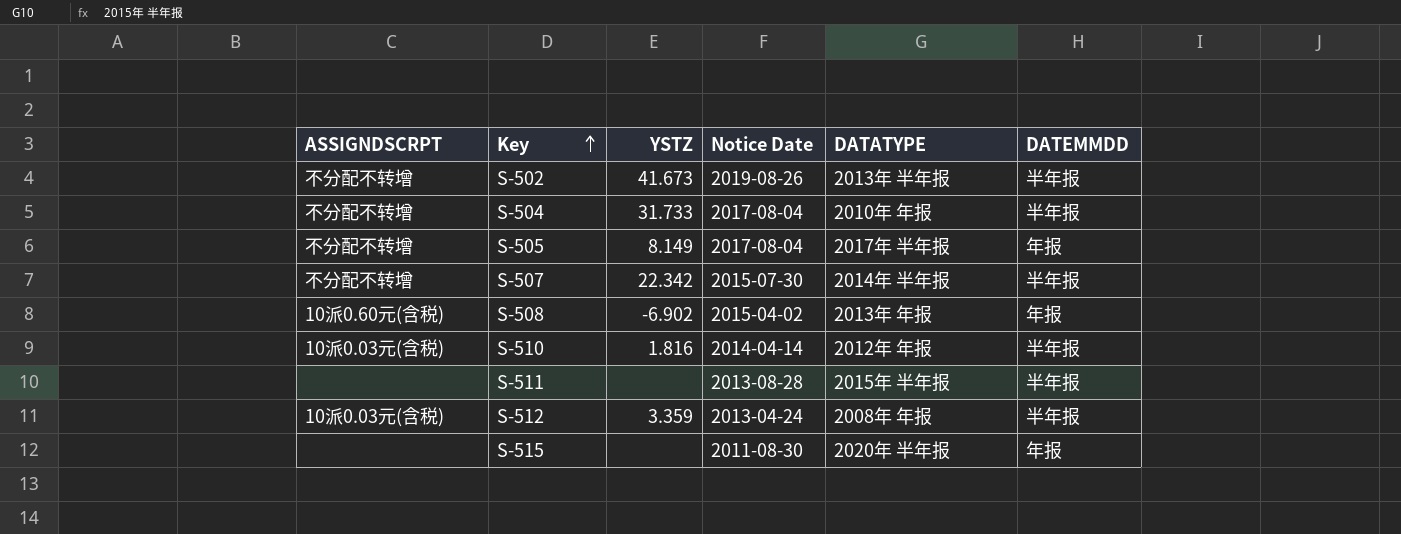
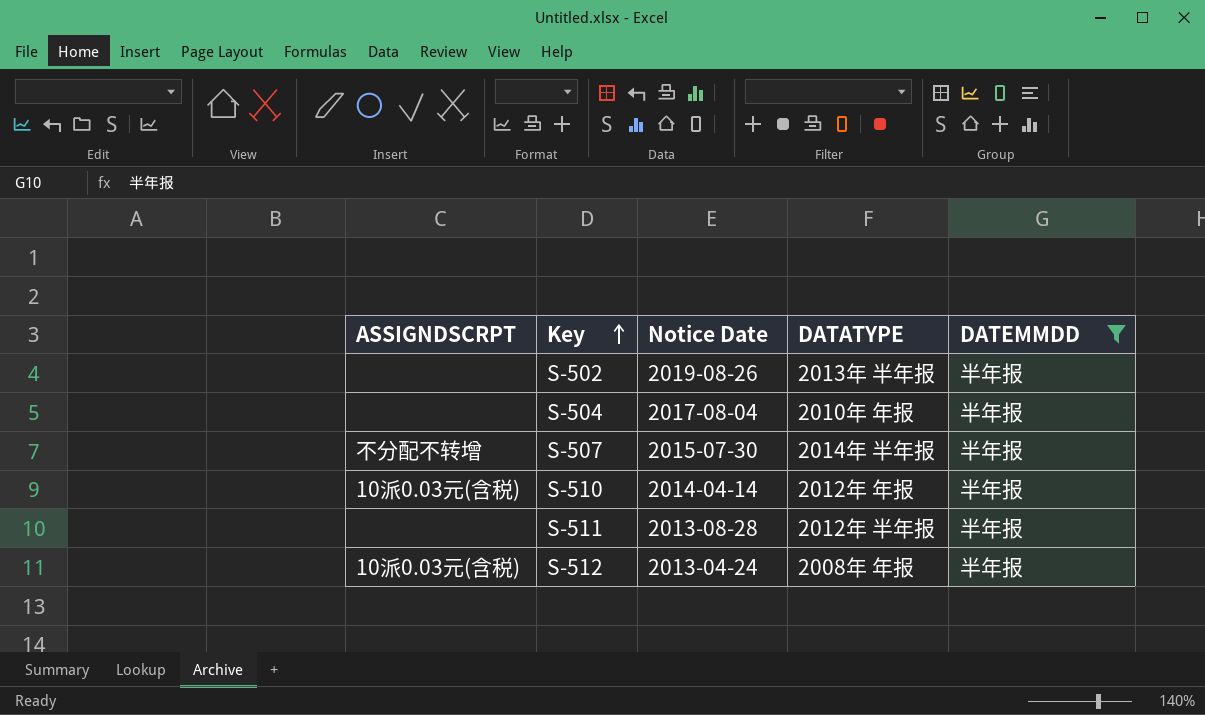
filter: none -> DATEMMDD = 半年报
column YSTZ | position: 3 -> none
S-502 | ASSIGNDSCRPT: 不分配不转增 -> none
S-504 | ASSIGNDSCRPT: 不分配不转增 -> none
S-511 | DATATYPE: 2015年 半年报 -> 2012年 半年报

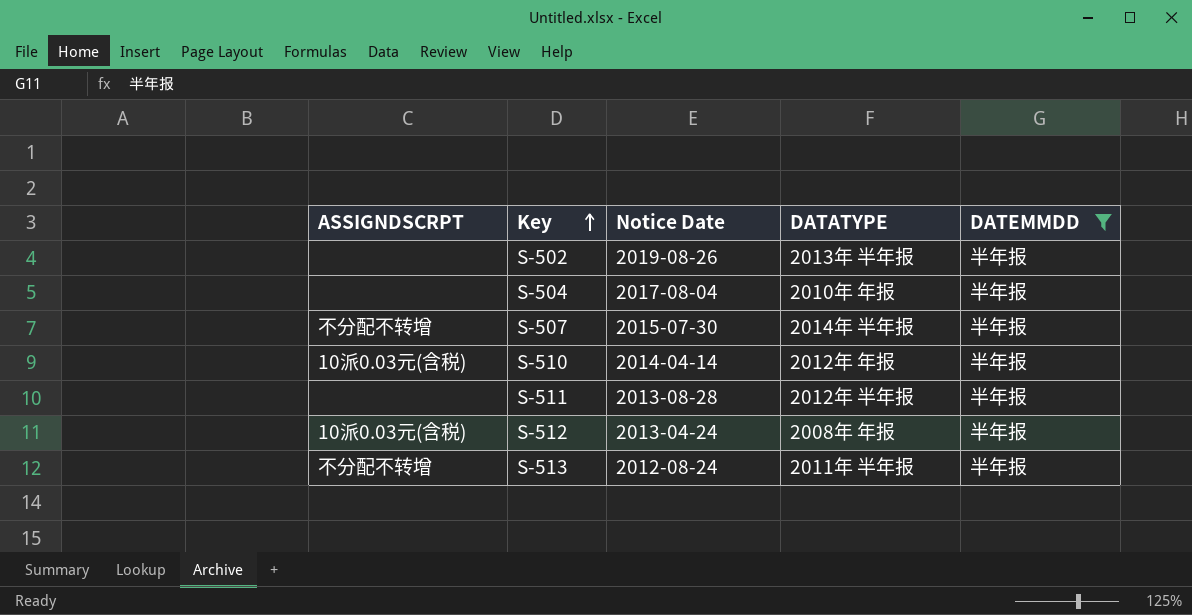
row S-513: none -> 不分配不转增 | 2012-08-24 | 2011年 半年报 | 半年报

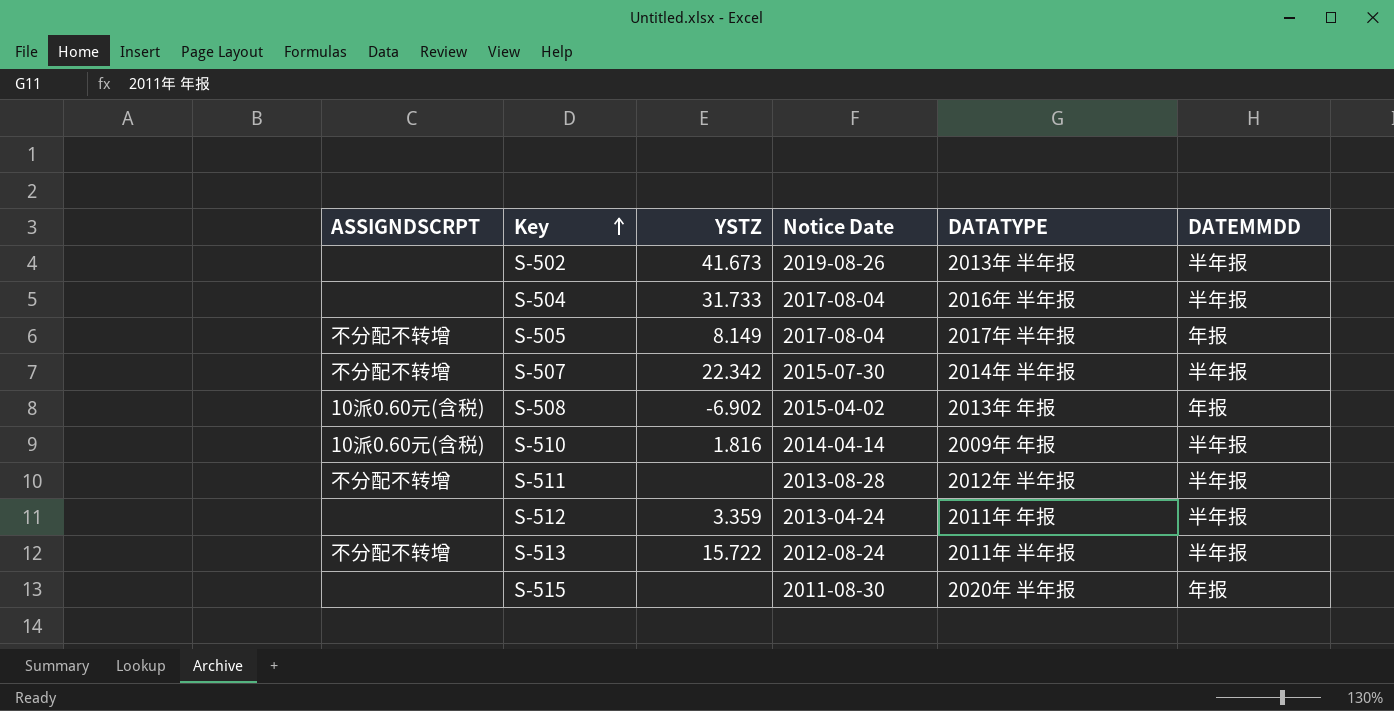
filter: DATEMMDD = 半年报 -> none
column YSTZ | position: none -> 3
S-504 | DATATYPE: 2010年 年报 -> 2016年 半年报
S-510 | ASSIGNDSCRPT: 10派0.03元(含税) -> 10派0.60元(含税)
S-510 | DATATYPE: 2012年 年报 -> 2009年 年报
S-511 | ASSIGNDSCRPT: none -> 不分配不转增
S-512 | ASSIGNDSCRPT: 10派0.03元(含税) -> none
S-512 | DATATYPE: 2008年 年报 -> 2011年 年报

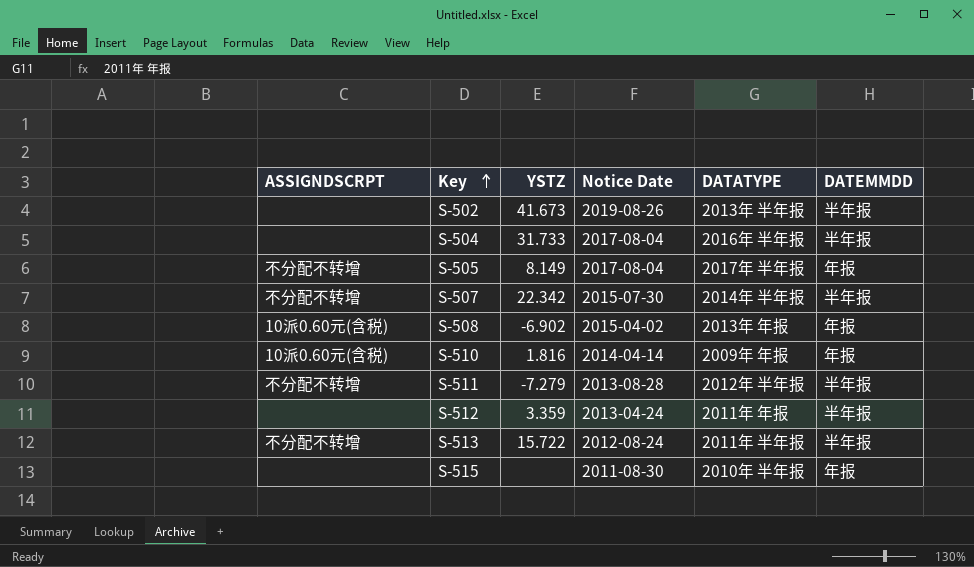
S-510 | DATEMMDD: 半年报 -> 年报
S-511 | YSTZ: none -> -7.279
S-515 | DATATYPE: 2020年 半年报 -> 2010年 半年报

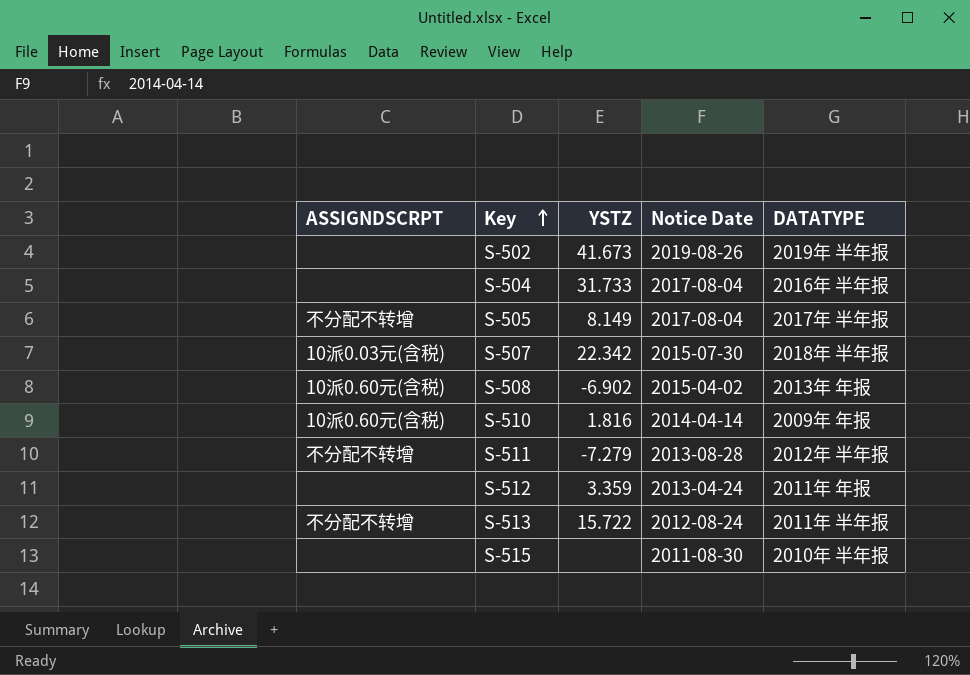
column DATEMMDD | position: 6 -> none
S-502 | DATATYPE: 2013年 半年报 -> 2019年 半年报
S-507 | ASSIGNDSCRPT: 不分配不转增 -> 10派0.03元(含税)
S-507 | DATATYPE: 2014年 半年报 -> 2018年 半年报

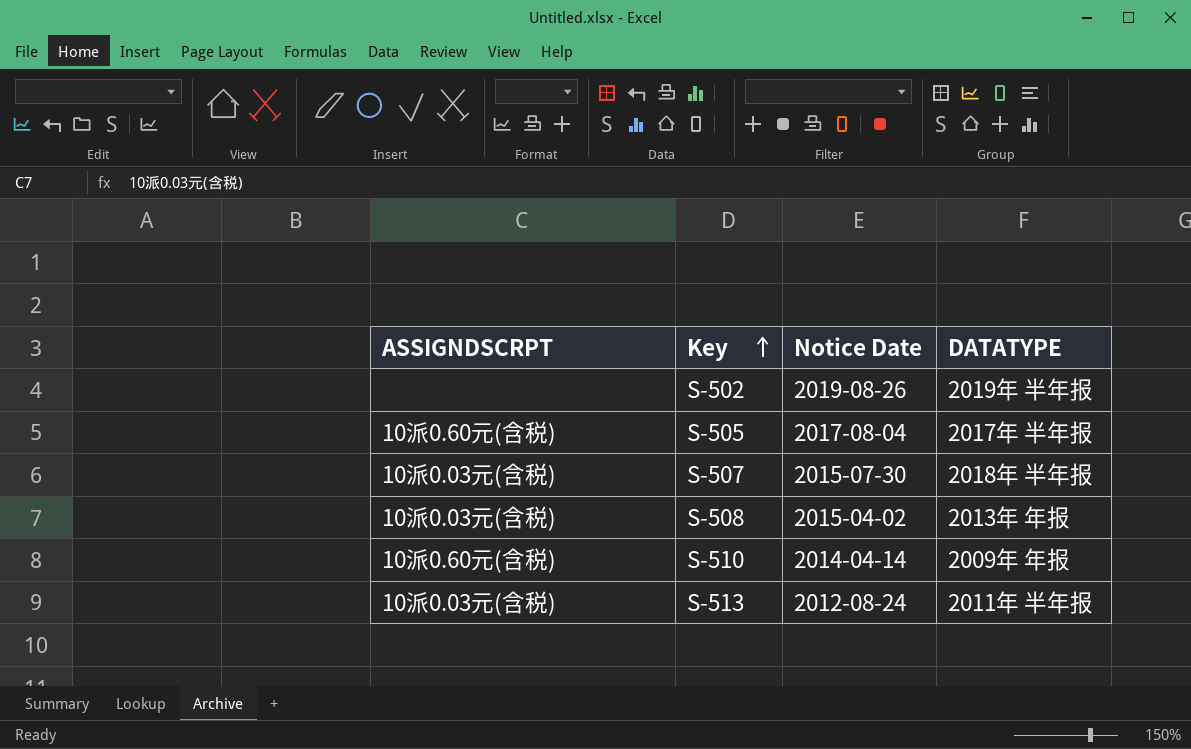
column YSTZ | position: 3 -> none
row S-504: none | 31.733 | 2017-08-04 | 2016年 半年报 -> none
row S-511: 不分配不转增 | -7.279 | 2013-08-28 | 2012年 半年报 -> none
row S-512: none | 3.359 | 2013-04-24 | 2011年 年报 -> none
row S-515: none | none | 2011-08-30 | 2010年 半年报 -> none
S-505 | ASSIGNDSCRPT: 不分配不转增 -> 10派0.60元(含税)
S-508 | ASSIGNDSCRPT: 10派0.60元(含税) -> 10派0.03元(含税)
S-513 | ASSIGNDSCRPT: 不分配不转增 -> 10派0.03元(含税)

